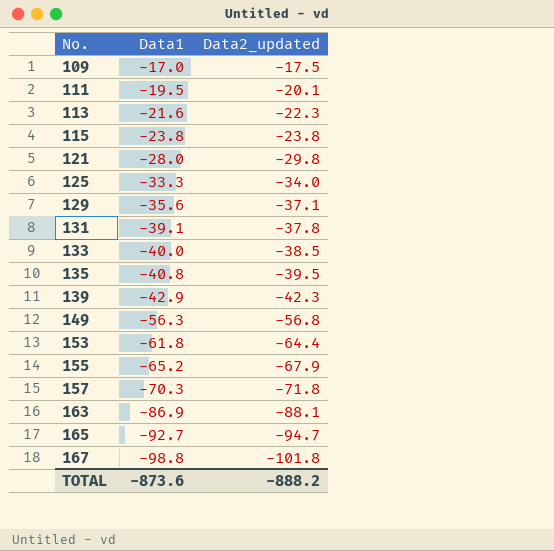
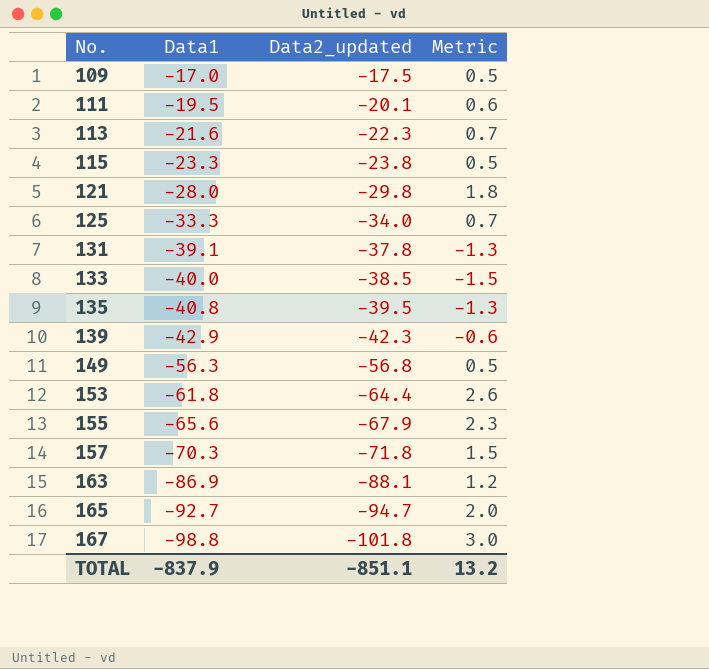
column Metric | formula: none -> [Data1] - [Data2_updated]
row 129: -35.6 | -37.1 -> none
115 | Data1: -23.8 -> -23.3
155 | Data1: -65.2 -> -65.6
TOTAL | Data1: -873.6 -> -837.9
TOTAL | Data2_updated: -888.2 -> -851.1

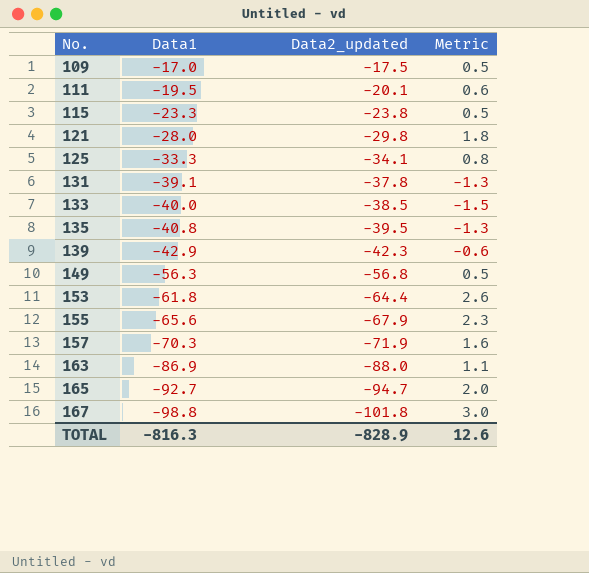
row 113: -21.6 | -22.3 | 0.7 -> none
125 | Data2_updated: -34.0 -> -34.1
125 | Metric: 0.7 -> 0.8
157 | Data2_updated: -71.8 -> -71.9
157 | Metric: 1.5 -> 1.6
163 | Data2_updated: -88.1 -> -88.0
163 | Metric: 1.2 -> 1.1
TOTAL | Data1: -837.9 -> -816.3
TOTAL | Data2_updated: -851.1 -> -828.9
TOTAL | Metric: 13.2 -> 12.6

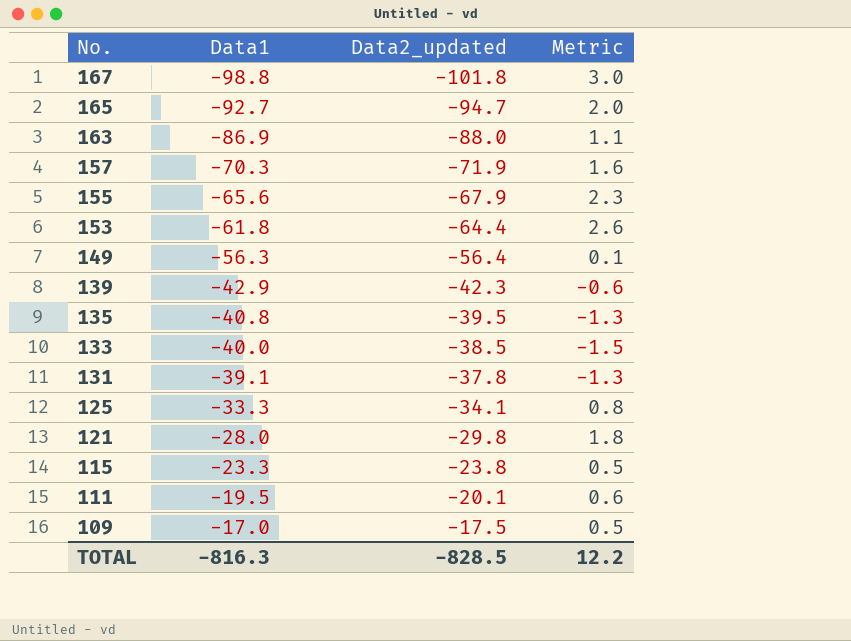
row order: No. ascending -> No. descending
149 | Data2_updated: -56.8 -> -56.4
149 | Metric: 0.5 -> 0.1
TOTAL | Data2_updated: -828.9 -> -828.5
TOTAL | Metric: 12.6 -> 12.2

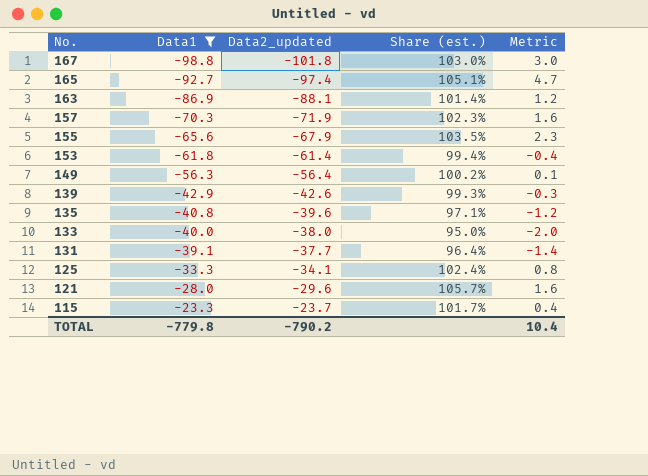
filter: none -> Data1 <= -23.3
column Share (est.) | formula: none -> [Data2_updated] / [Data1]
165 | Data2_updated: -94.7 -> -97.4
165 | Metric: 2.0 -> 4.7
163 | Data2_updated: -88.0 -> -88.1
163 | Metric: 1.1 -> 1.2
153 | Data2_updated: -64.4 -> -61.4
153 | Metric: 2.6 -> -0.4
139 | Data2_updated: -42.3 -> -42.6
139 | Metric: -0.6 -> -0.3
135 | Data2_updated: -39.5 -> -39.6
135 | Metric: -1.3 -> -1.2
133 | Data2_updated: -38.5 -> -38.0
133 | Metric: -1.5 -> -2.0
131 | Data2_updated: -37.8 -> -37.7
131 | Metric: -1.3 -> -1.4
121 | Data2_updated: -29.8 -> -29.6
121 | Metric: 1.8 -> 1.6
115 | Data2_updated: -23.8 -> -23.7
115 | Metric: 0.5 -> 0.4
TOTAL | Data1: -816.3 -> -779.8
TOTAL | Data2_updated: -828.5 -> -790.2
TOTAL | Metric: 12.2 -> 10.4

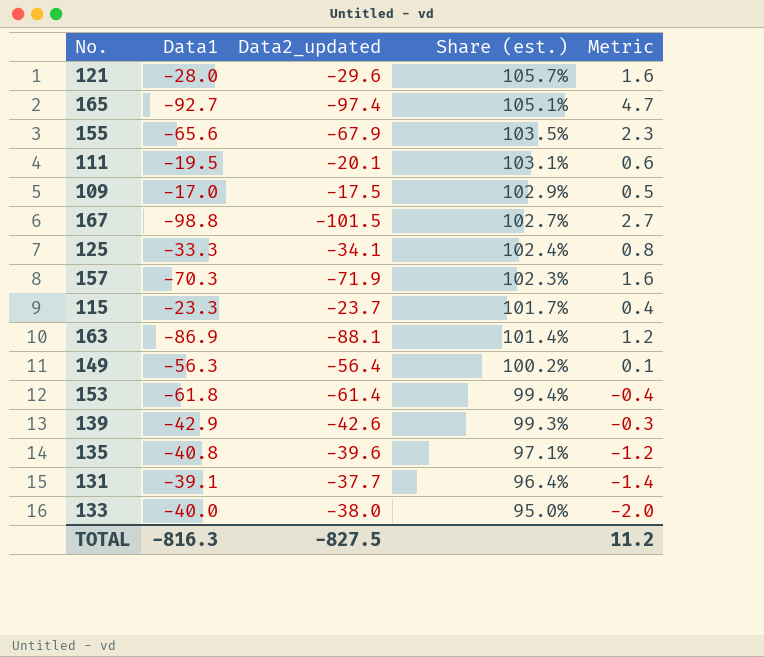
filter: Data1 <= -23.3 -> none
row order: No. descending -> Share (est.) descending
167 | Data2_updated: -101.8 -> -101.5
167 | Share (est.): 103.0% -> 102.7%
167 | Metric: 3.0 -> 2.7
TOTAL | Data1: -779.8 -> -816.3
TOTAL | Data2_updated: -790.2 -> -827.5
TOTAL | Metric: 10.4 -> 11.2

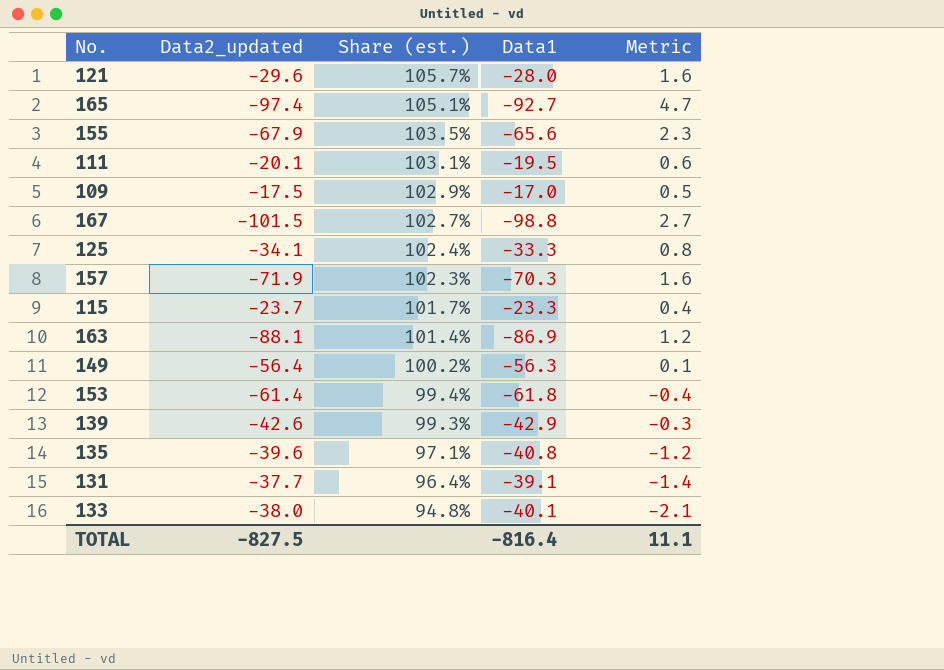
column Data1 | position: 2 -> 4
133 | Share (est.): 95.0% -> 94.8%
133 | Data1: -40.0 -> -40.1
133 | Metric: -2.0 -> -2.1
TOTAL | Data1: -816.3 -> -816.4
TOTAL | Metric: 11.2 -> 11.1

